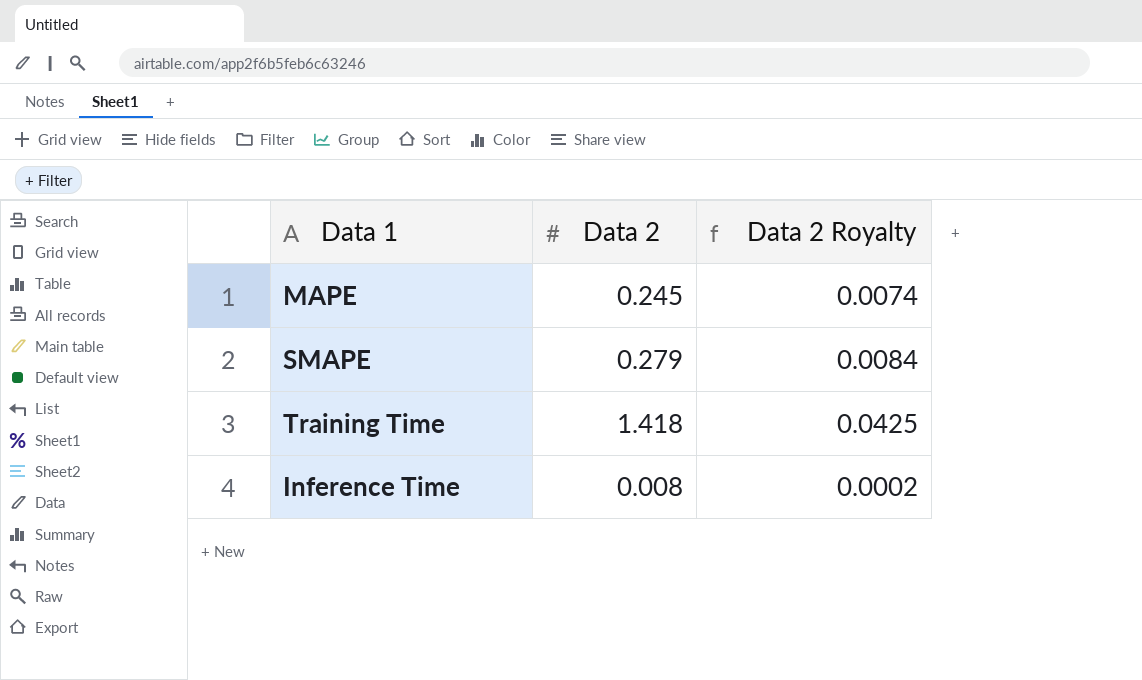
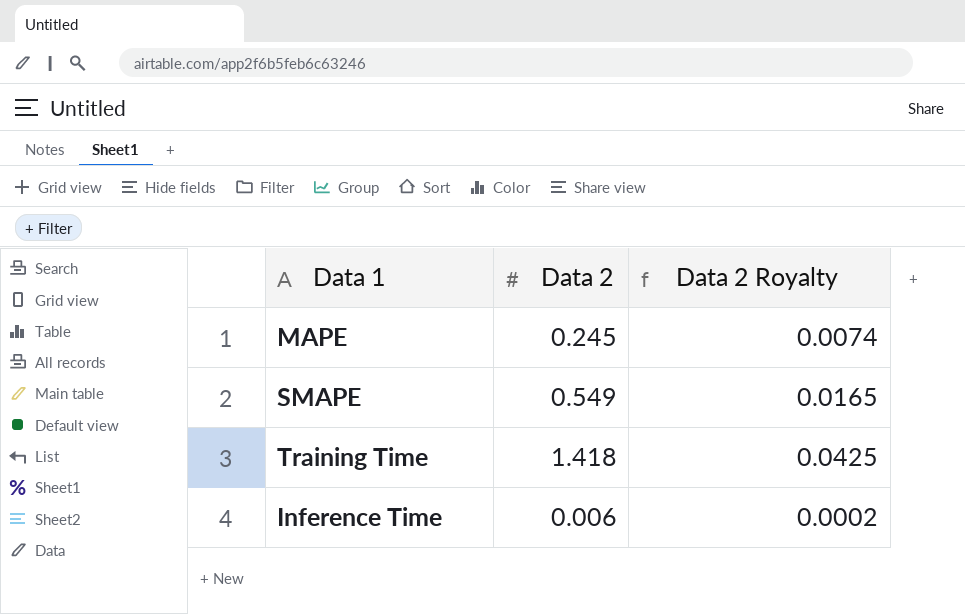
SMAPE | Data 2: 0.279 -> 0.549
SMAPE | Data 2 Royalty: 0.0084 -> 0.0165
Inference Time | Data 2: 0.008 -> 0.006

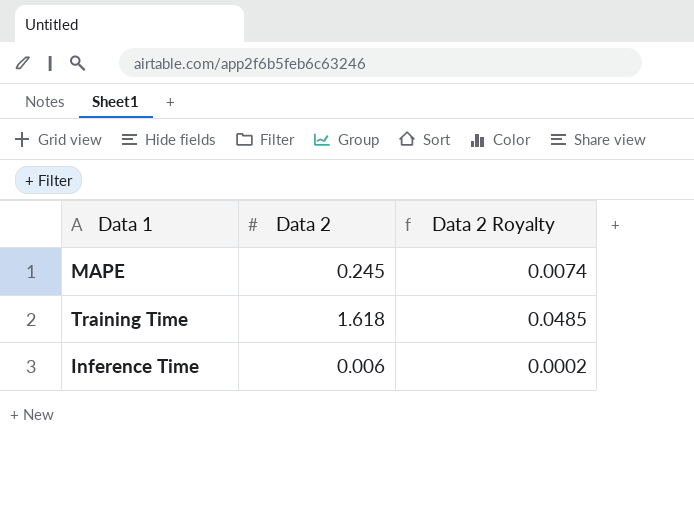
row SMAPE: 0.549 | 0.0165 -> none
Training Time | Data 2: 1.418 -> 1.618
Training Time | Data 2 Royalty: 0.0425 -> 0.0485

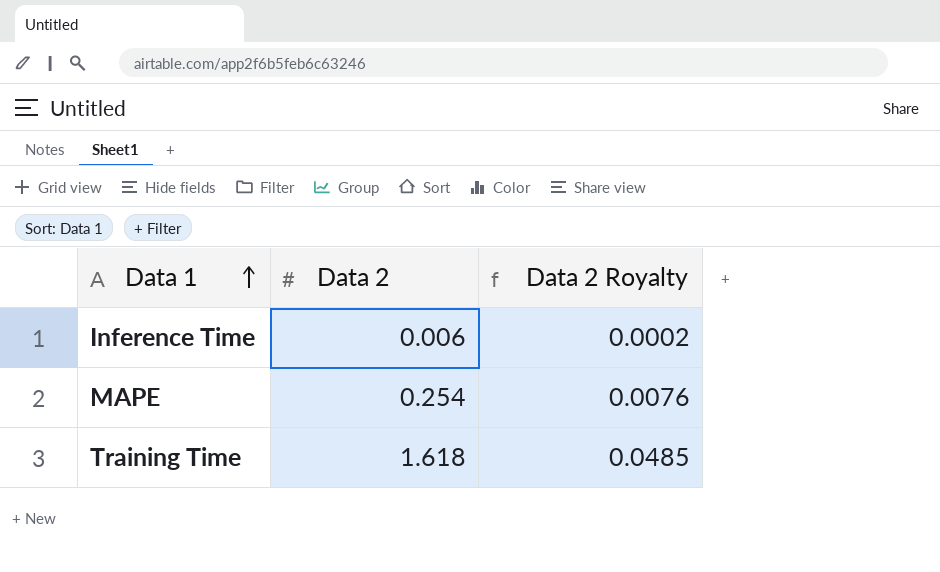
row order: none -> Data 1 ascending
MAPE | Data 2: 0.245 -> 0.254
MAPE | Data 2 Royalty: 0.0074 -> 0.0076

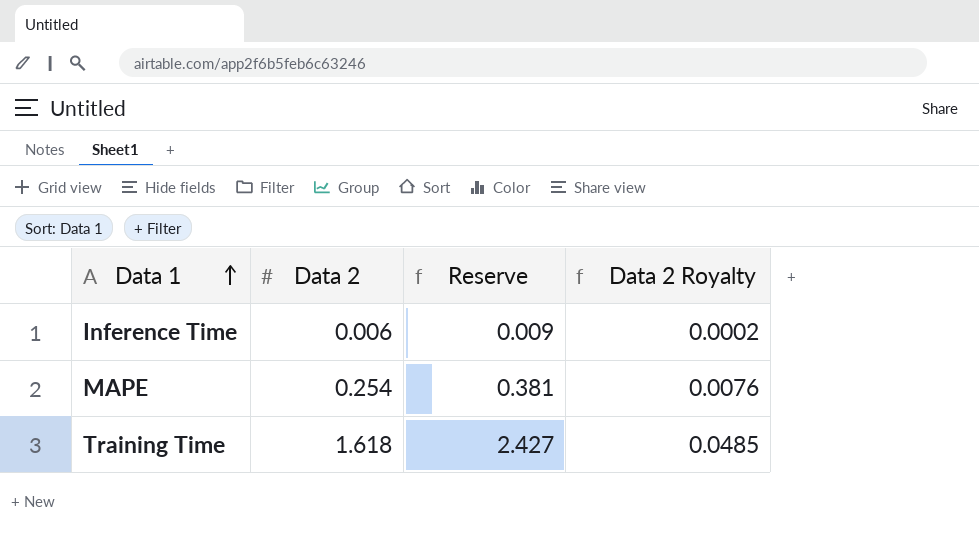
column Reserve | formula: none -> [Data 2] * 1.5

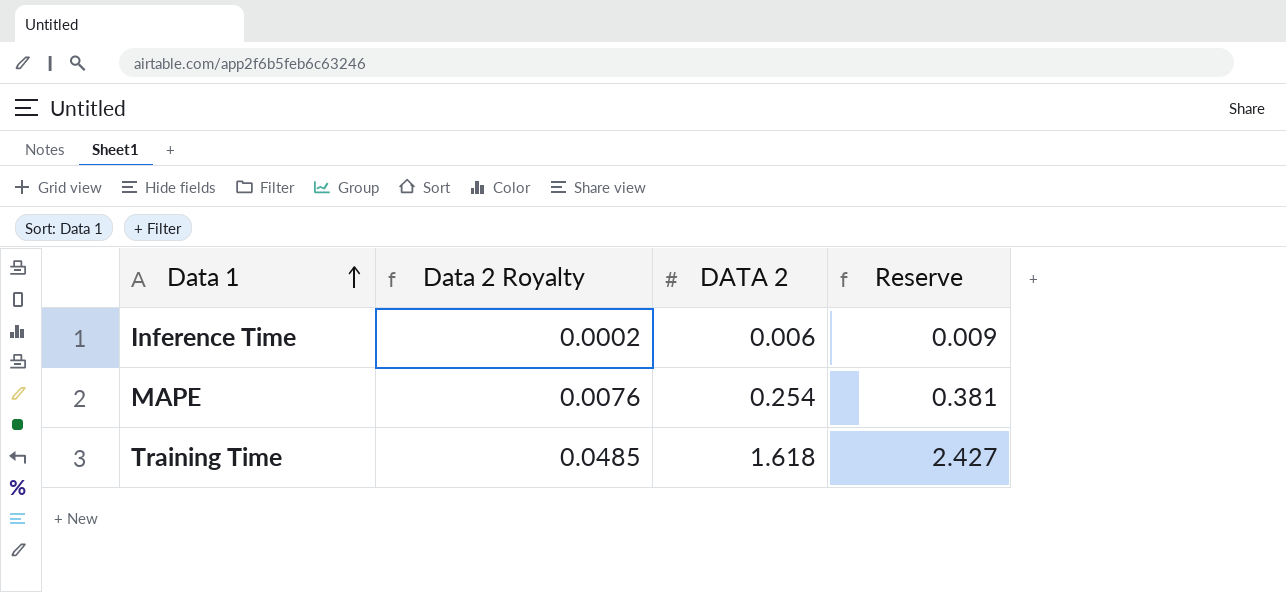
column Data 2 Royalty | position: 4 -> 2
column name: Data 2 -> DATA 2

